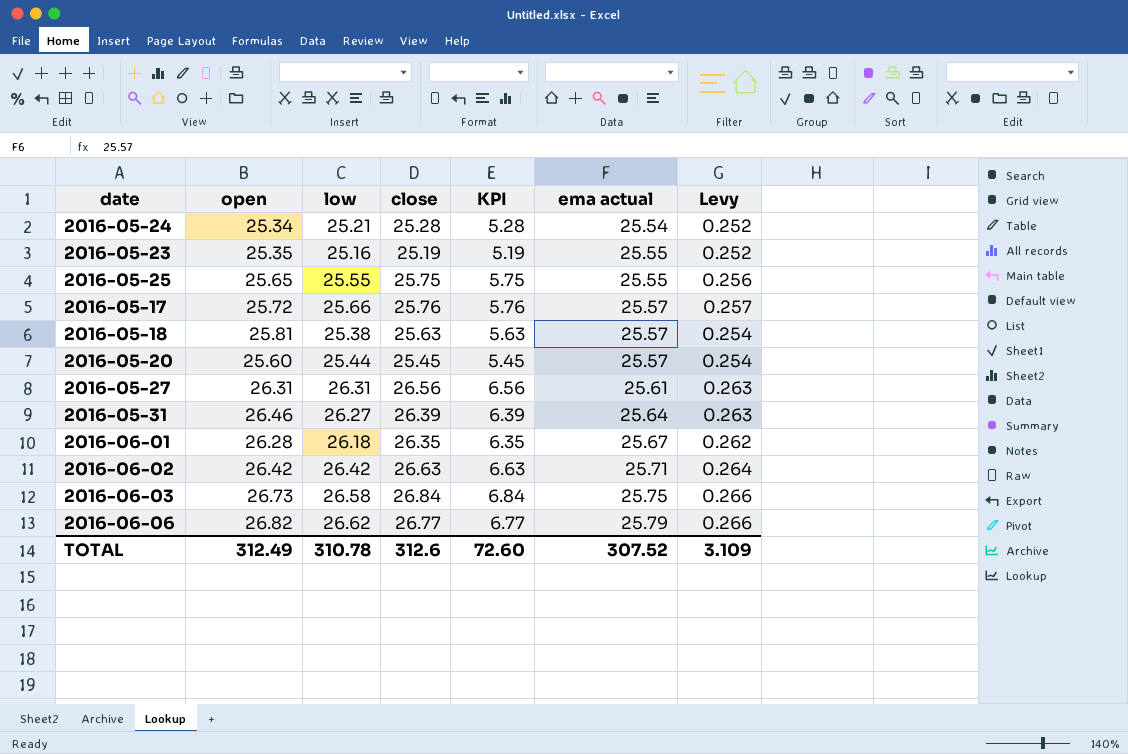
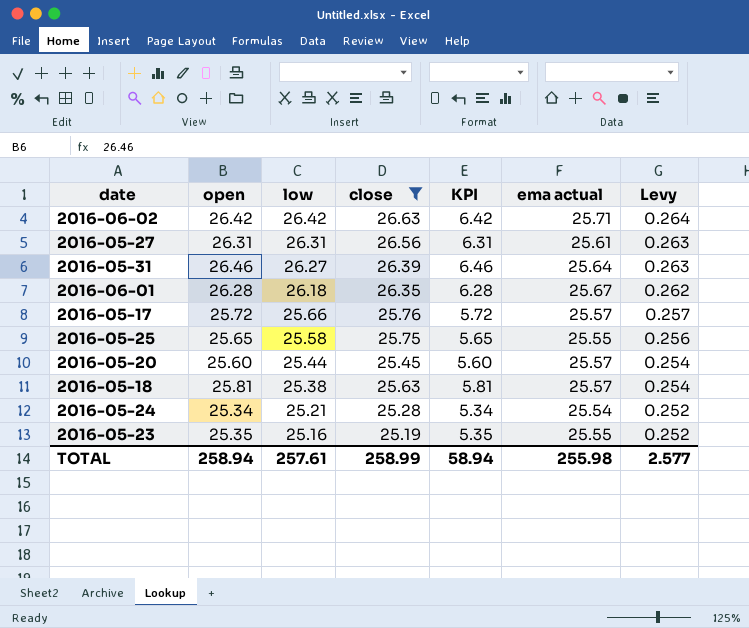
filter: none -> close <= 26.63
row order: ema actual ascending -> low descending
column KPI | formula: [close] - 20 -> [open] - 20
2016-05-25 | low: 25.55 -> 25.58
TOTAL | open: 312.49 -> 258.94
TOTAL | low: 310.78 -> 257.61
TOTAL | close: 312.6 -> 258.99
TOTAL | KPI: 72.60 -> 58.94
TOTAL | ema actual: 307.52 -> 255.98
TOTAL | Levy: 3.109 -> 2.577

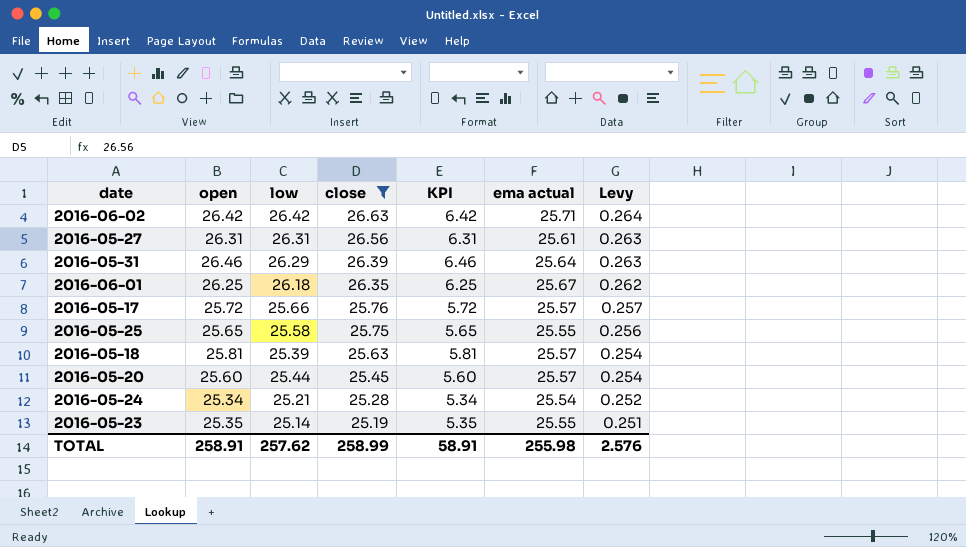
row order: low descending -> close descending
2016-05-31 | low: 26.27 -> 26.29
2016-06-01 | open: 26.28 -> 26.25
2016-06-01 | KPI: 6.28 -> 6.25
2016-05-18 | low: 25.38 -> 25.39
2016-05-23 | low: 25.16 -> 25.14
2016-05-23 | Levy: 0.252 -> 0.251
TOTAL | open: 258.94 -> 258.91
TOTAL | low: 257.61 -> 257.62
TOTAL | KPI: 58.94 -> 58.91
TOTAL | Levy: 2.577 -> 2.576

